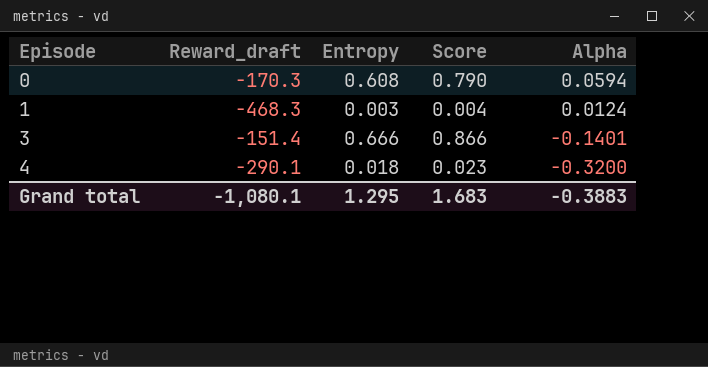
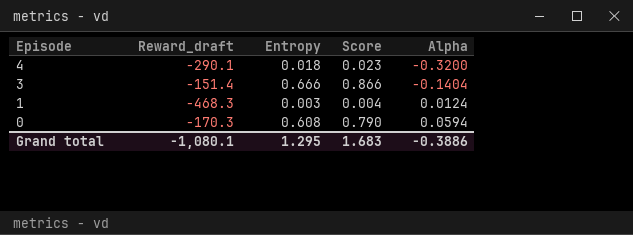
row order: Episode ascending -> Episode descending
3 | Alpha: -0.1401 -> -0.1404
Grand total | Alpha: -0.3883 -> -0.3886

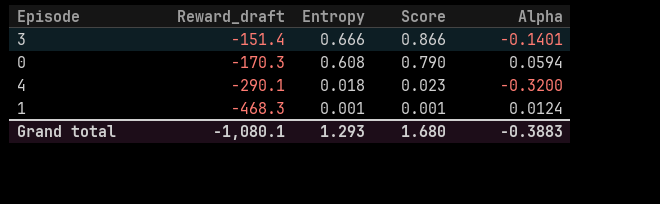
row order: Episode descending -> Reward_draft descending
3 | Alpha: -0.1404 -> -0.1401
1 | Entropy: 0.003 -> 0.001
1 | Score: 0.004 -> 0.001
Grand total | Entropy: 1.295 -> 1.293
Grand total | Score: 1.683 -> 1.680
Grand total | Alpha: -0.3886 -> -0.3883

